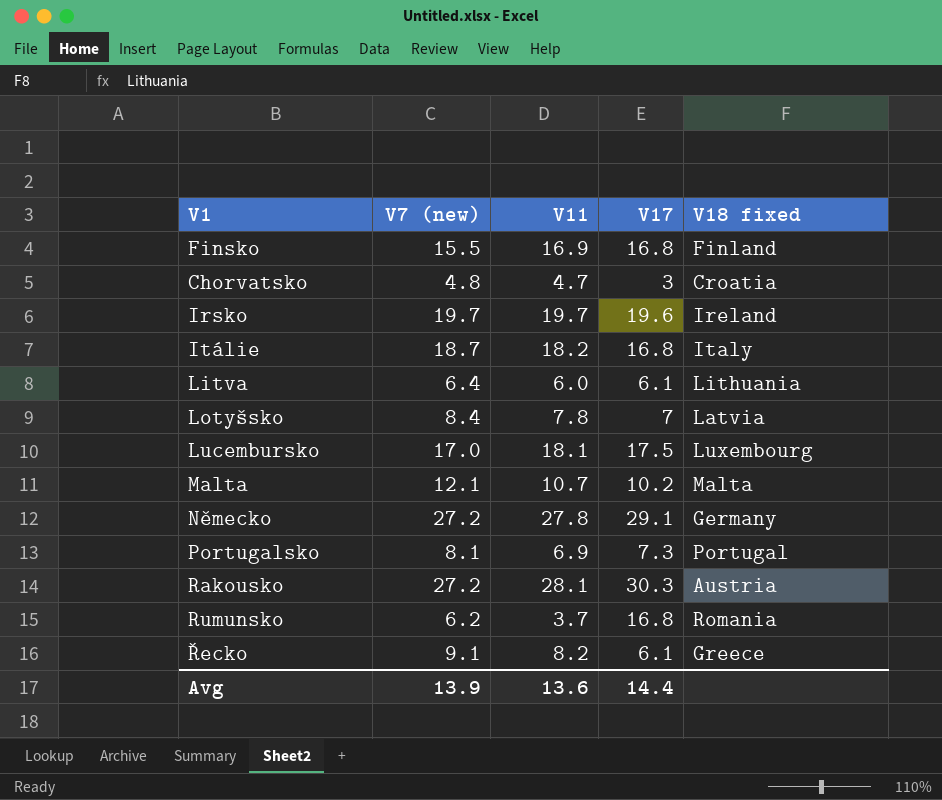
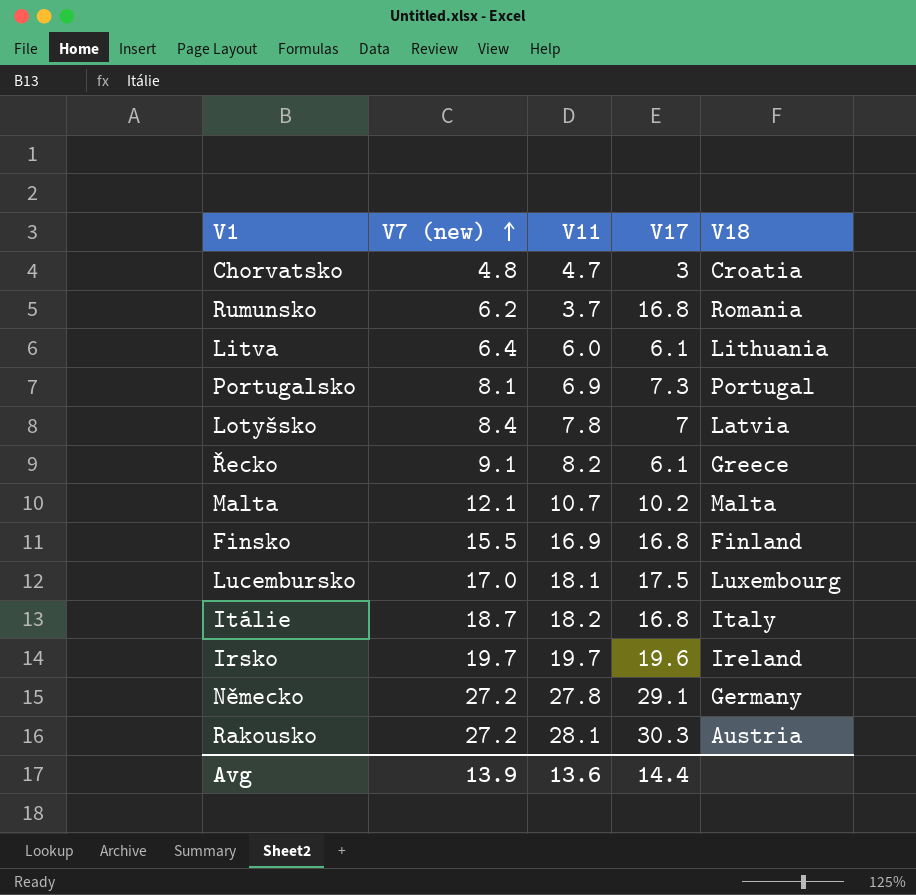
row order: none -> V7 (new) ascending
column name: V18 fixed -> V18

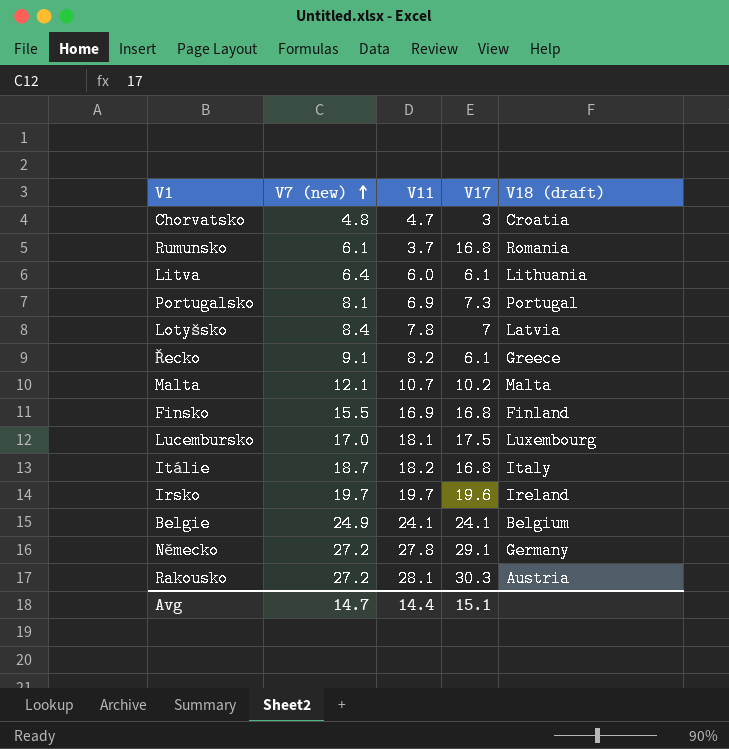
column name: V18 -> V18 (draft)
Rumunsko | V7 (new): 6.2 -> 6.1
row Belgie: none -> 24.9 | 24.1 | 24.1 | Belgium
Avg | V7 (new): 13.9 -> 14.7
Avg | V11: 13.6 -> 14.4
Avg | V17: 14.4 -> 15.1

